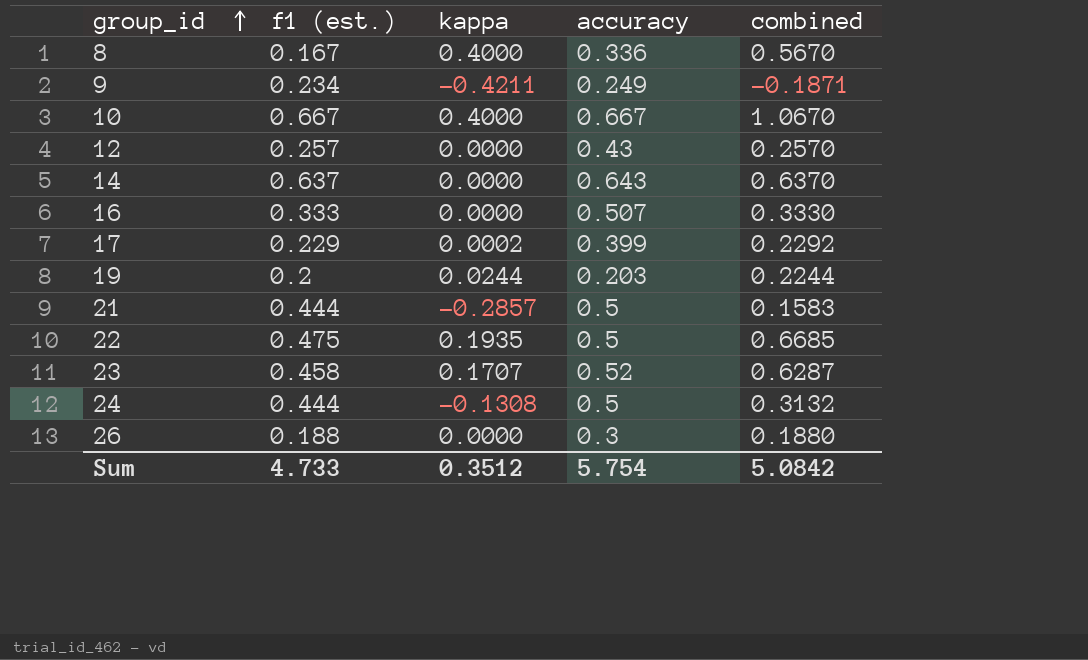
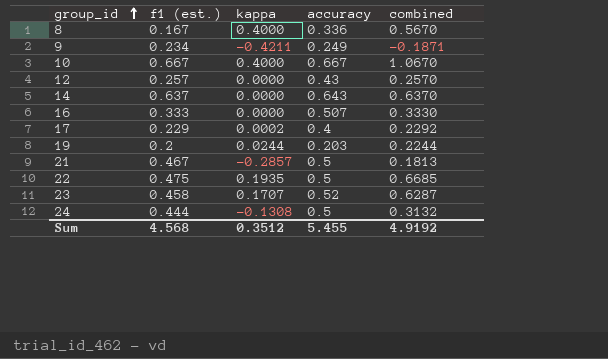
row 26: 0.188 | 0.0000 | 0.3 | 0.1880 -> none
17 | accuracy: 0.399 -> 0.4
21 | f1 (est.): 0.444 -> 0.467
21 | combined: 0.1583 -> 0.1813
Sum | f1 (est.): 4.733 -> 4.568
Sum | accuracy: 5.754 -> 5.455
Sum | combined: 5.0842 -> 4.9192

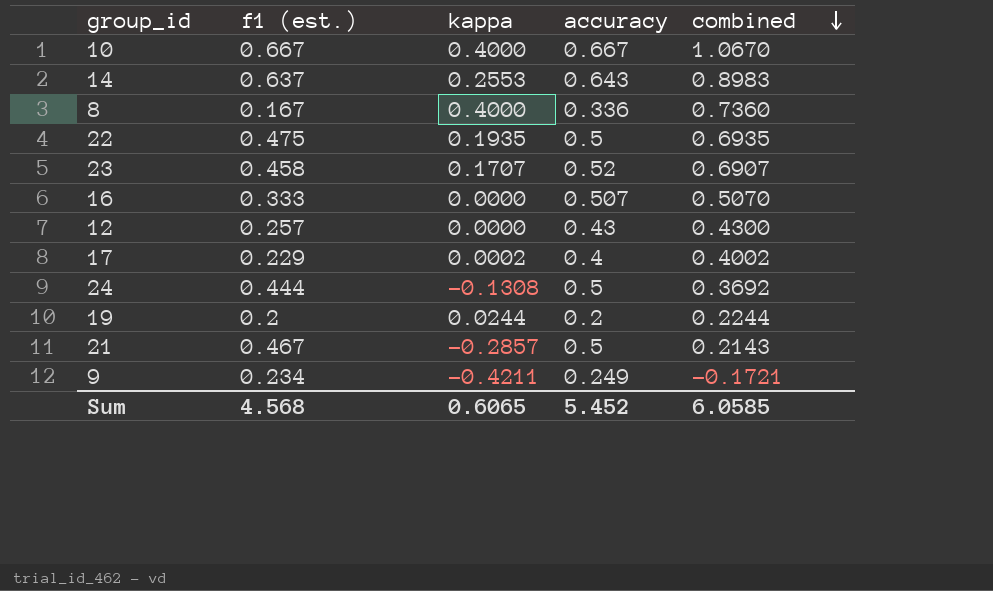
row order: group_id ascending -> combined descending
column combined | formula: [f1 (est.)] + [kappa] -> [kappa] + [accuracy]
14 | kappa: 0.0000 -> 0.2553
19 | accuracy: 0.203 -> 0.2
Sum | kappa: 0.3512 -> 0.6065
Sum | accuracy: 5.455 -> 5.452
Sum | combined: 4.9192 -> 6.0585

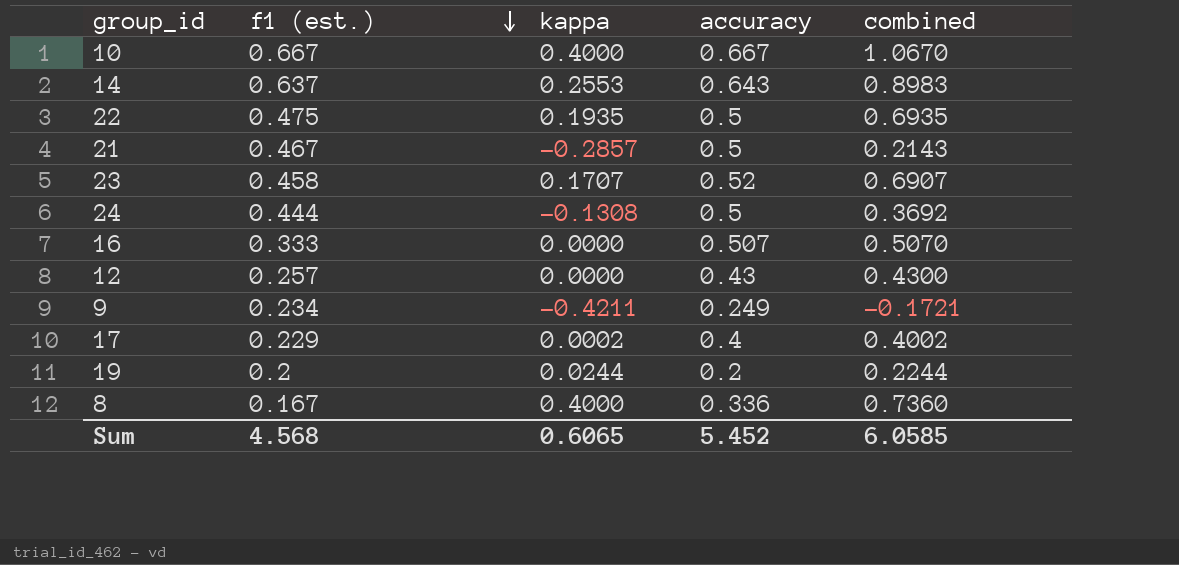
row order: combined descending -> f1 (est.) descending

